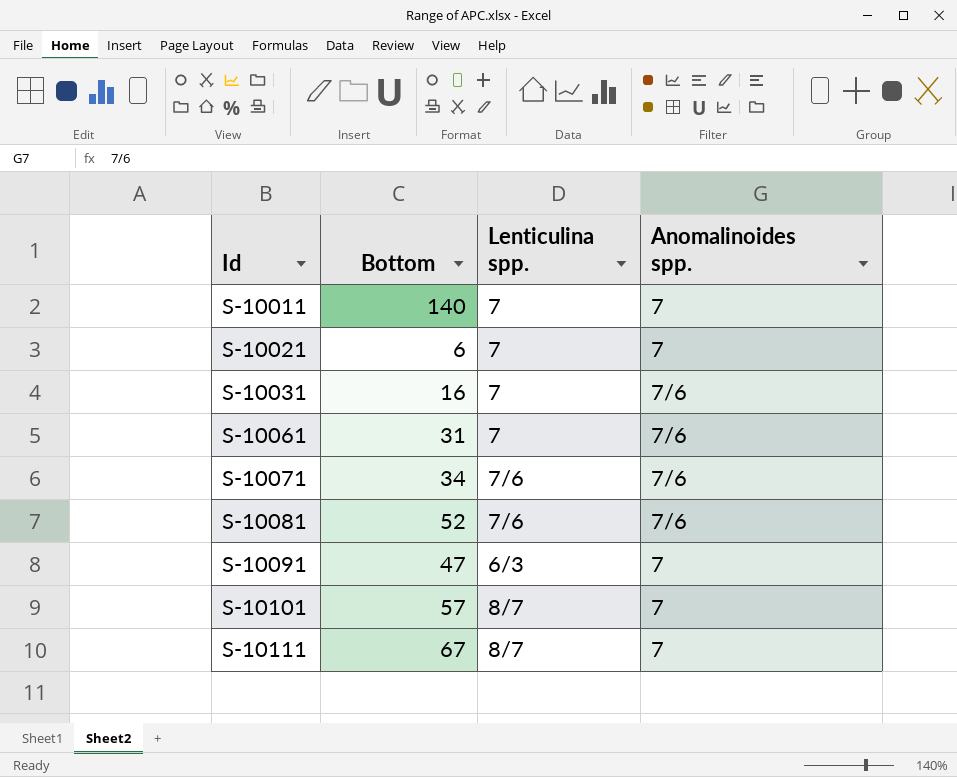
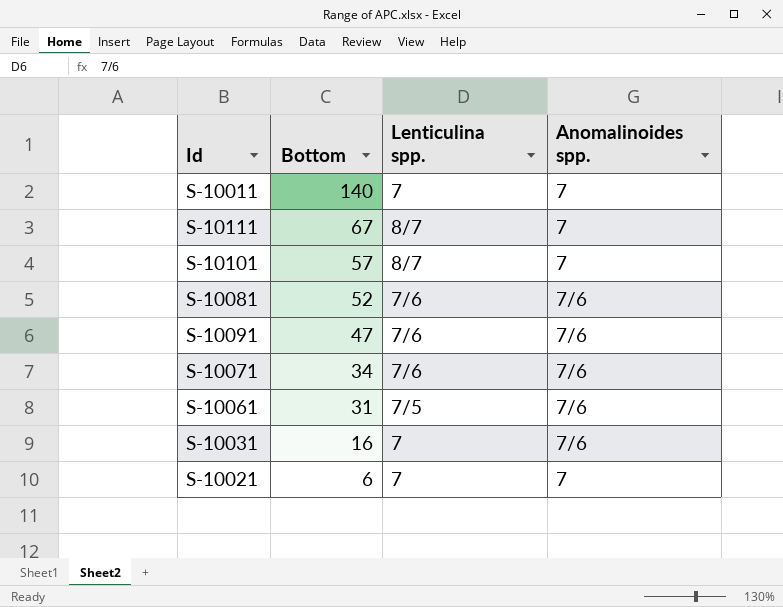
row order: Id ascending -> Bottom descending
S-10091 | Lenticulina spp.: 6/3 -> 7/6
S-10091 | Anomalinoides spp.: 7 -> 7/6
S-10061 | Lenticulina spp.: 7 -> 7/5

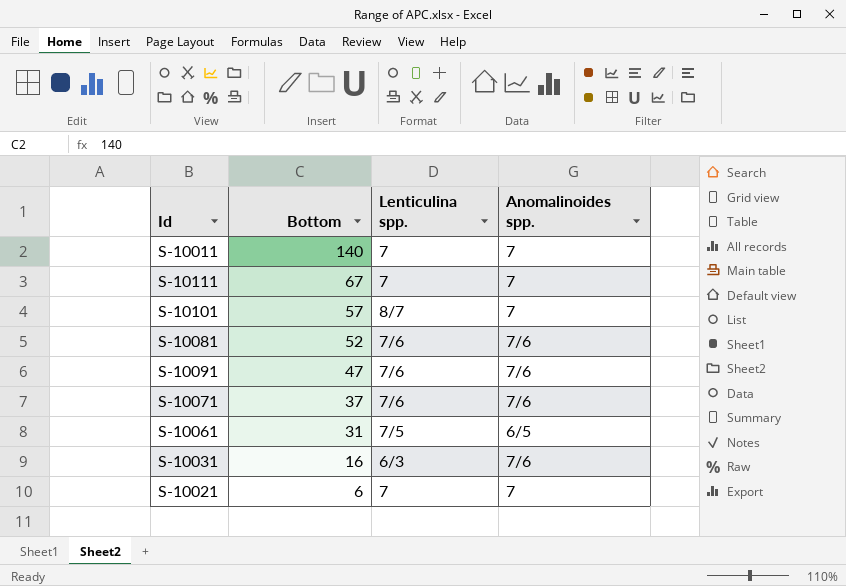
S-10111 | Lenticulina spp.: 8/7 -> 7
S-10071 | Bottom: 34 -> 37
S-10061 | Anomalinoides spp.: 7/6 -> 6/5
S-10031 | Lenticulina spp.: 7 -> 6/3

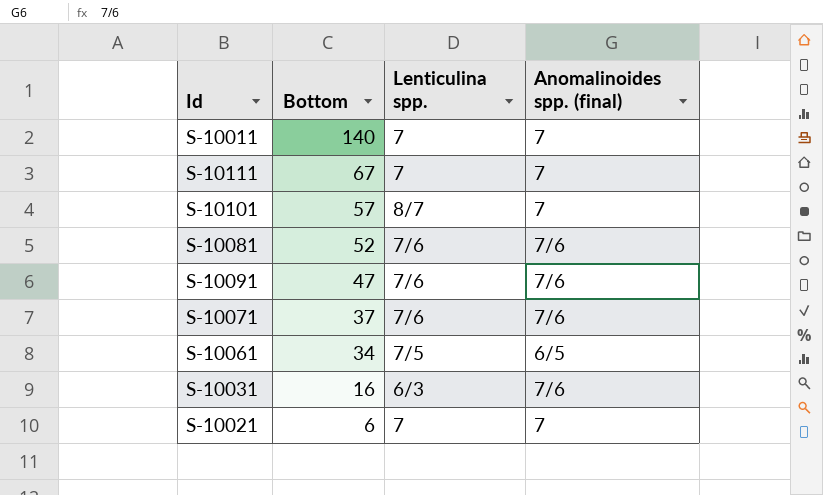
column name: Anomalinoides spp. -> Anomalinoides spp. (final)
S-10061 | Bottom: 31 -> 34

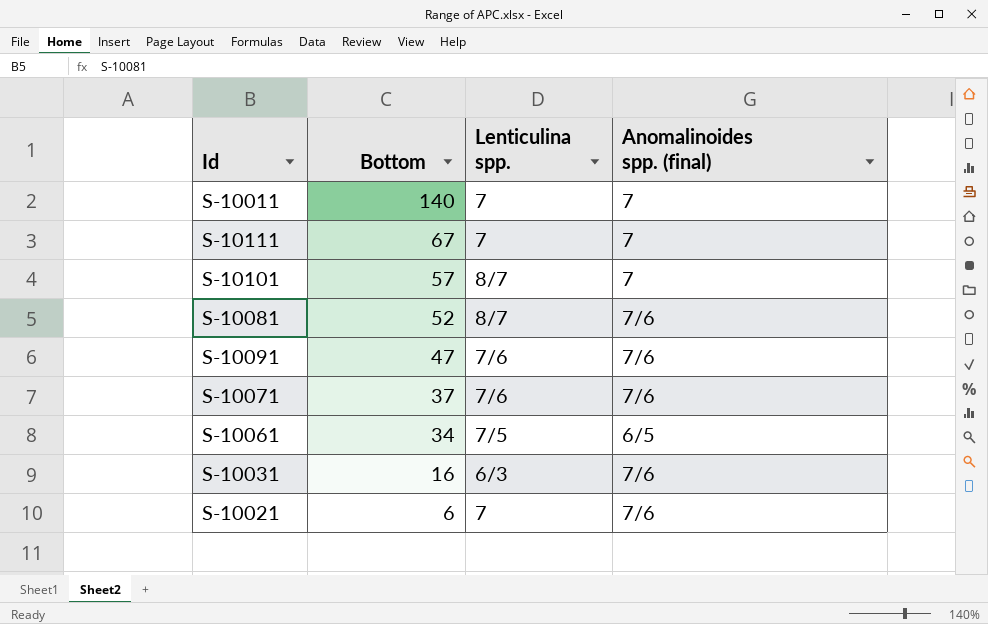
S-10081 | Lenticulina spp.: 7/6 -> 8/7
S-10021 | Anomalinoides spp. (final): 7 -> 7/6

